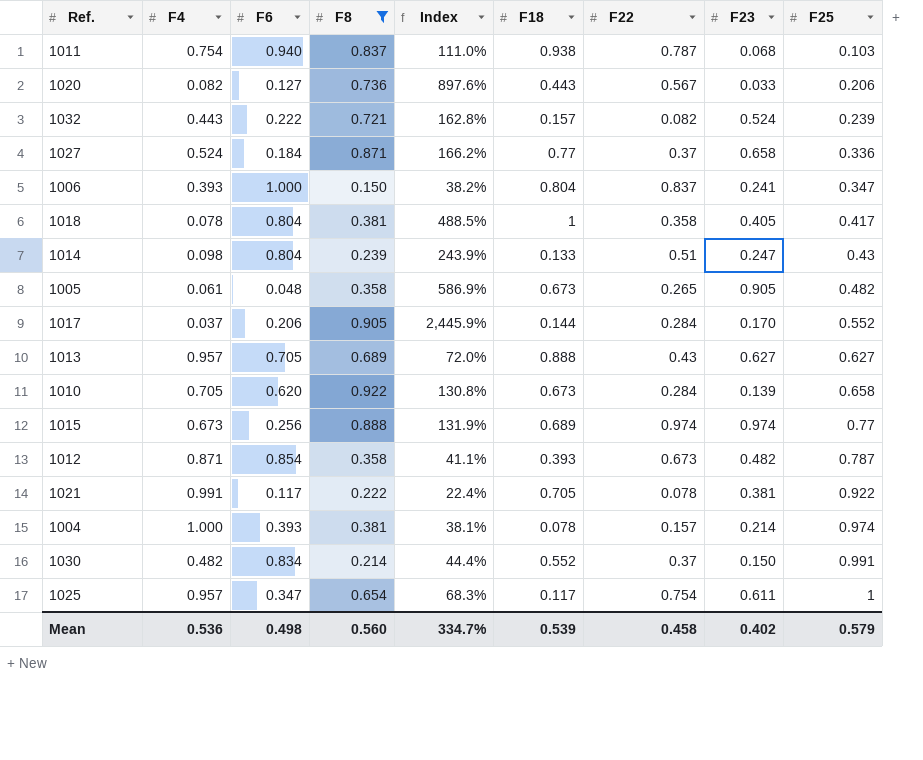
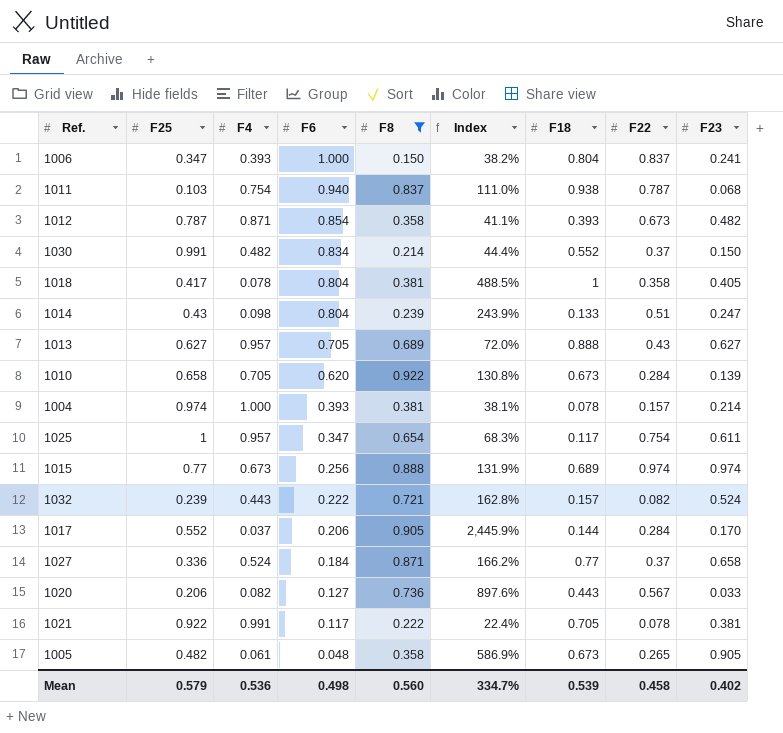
row order: F25 ascending -> F6 descending
column F25 | position: 9 -> 2

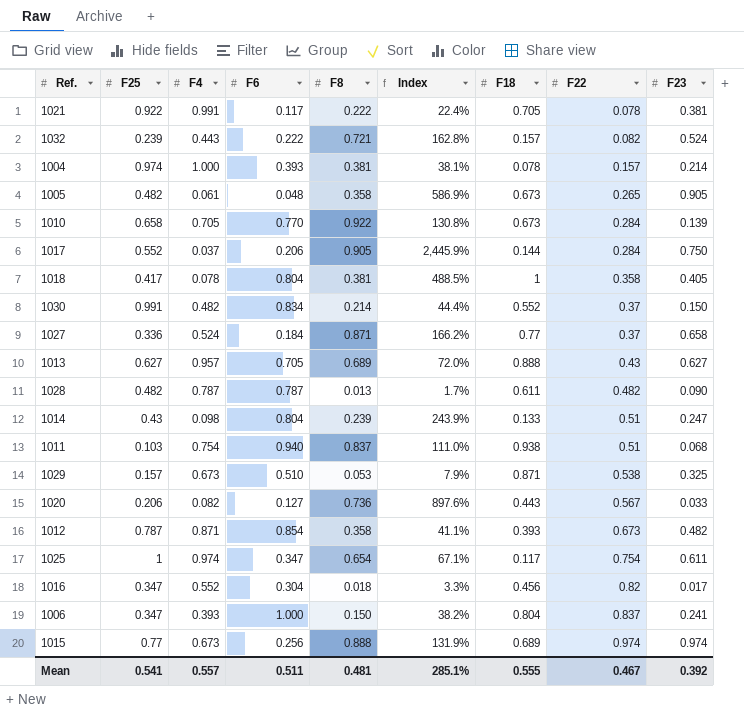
filter: F8 >= 0.150 -> none
row order: F6 descending -> F22 ascending
1010 | F6: 0.620 -> 0.770
1017 | F23: 0.170 -> 0.750
1011 | F22: 0.787 -> 0.51
1025 | F4: 0.957 -> 0.974
1025 | Index: 68.3% -> 67.1%
Mean | F25: 0.579 -> 0.541
Mean | F4: 0.536 -> 0.557
Mean | F6: 0.498 -> 0.511
Mean | F8: 0.560 -> 0.481
Mean | Index: 334.7% -> 285.1%
Mean | F18: 0.539 -> 0.555
Mean | F22: 0.458 -> 0.467
Mean | F23: 0.402 -> 0.392

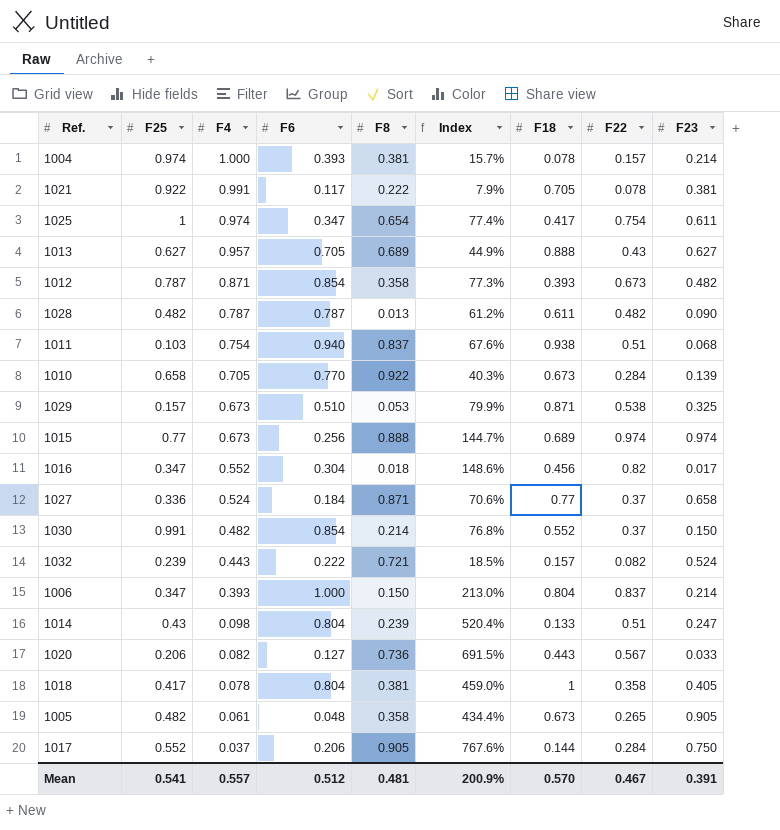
row order: F22 ascending -> F4 descending
column Index | formula: [F8] / [F4] -> [F22] / [F4]
1025 | F18: 0.117 -> 0.417
1030 | F6: 0.834 -> 0.854
1006 | F23: 0.241 -> 0.214
Mean | F6: 0.511 -> 0.512
Mean | Index: 285.1% -> 200.9%
Mean | F18: 0.555 -> 0.570
Mean | F23: 0.392 -> 0.391

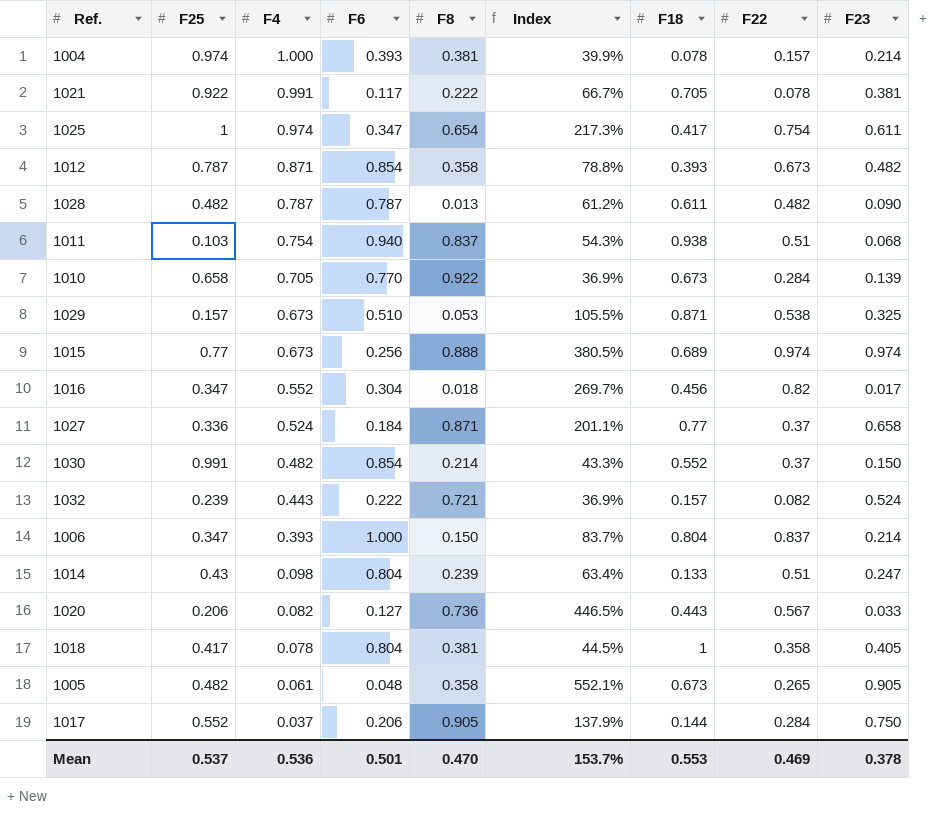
column Index | formula: [F22] / [F4] -> [F22] / [F6]
row 1013: 0.627 | 0.957 | 0.705 | 0.689 | 44.9% | 0.888 | 0.43 | 0.627 -> none
Mean | F25: 0.541 -> 0.537
Mean | F4: 0.557 -> 0.536
Mean | F6: 0.512 -> 0.501
Mean | F8: 0.481 -> 0.470
Mean | Index: 200.9% -> 153.7%
Mean | F18: 0.570 -> 0.553
Mean | F22: 0.467 -> 0.469
Mean | F23: 0.391 -> 0.378

